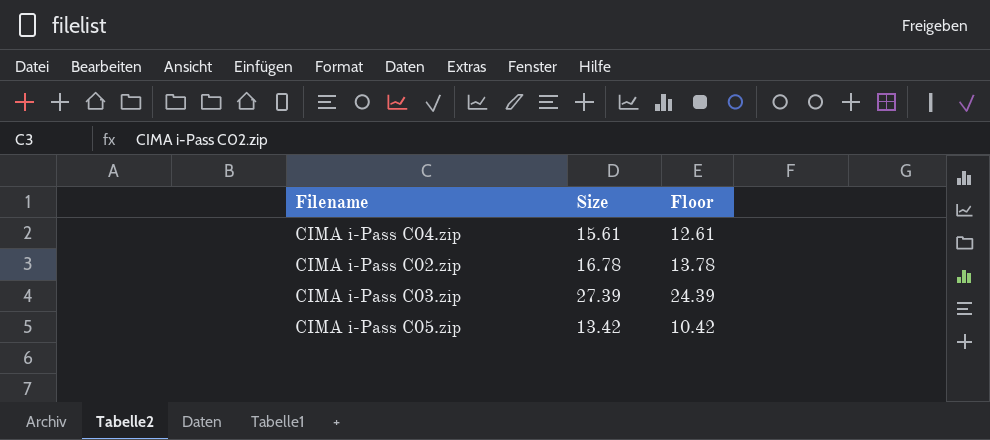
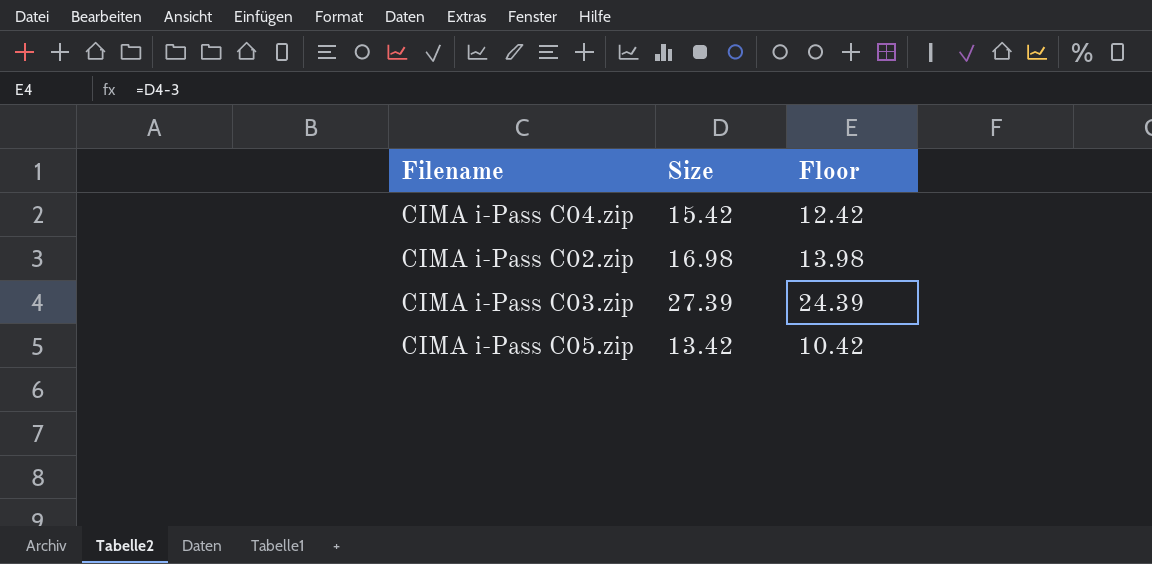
CIMA i-Pass C04.zip | Size: 15.61 -> 15.42
CIMA i-Pass C04.zip | Floor: 12.61 -> 12.42
CIMA i-Pass C02.zip | Size: 16.78 -> 16.98
CIMA i-Pass C02.zip | Floor: 13.78 -> 13.98

